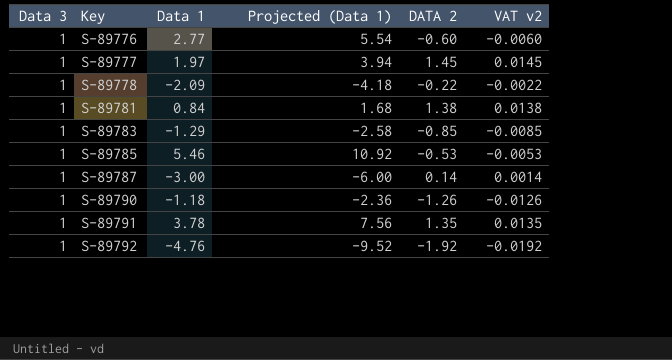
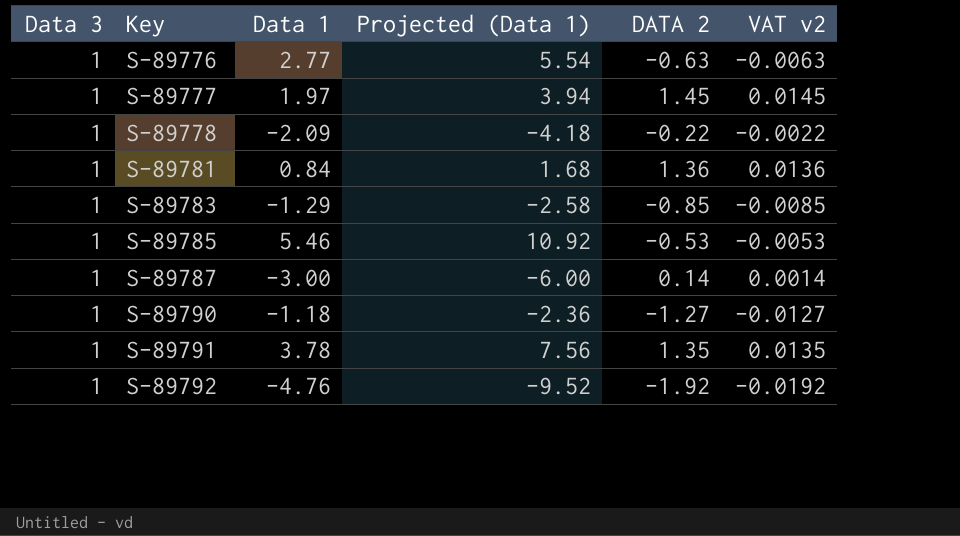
S-89776 | DATA 2: -0.60 -> -0.63
S-89776 | VAT v2: -0.0060 -> -0.0063
S-89781 | DATA 2: 1.38 -> 1.36
S-89781 | VAT v2: 0.0138 -> 0.0136
S-89790 | DATA 2: -1.26 -> -1.27
S-89790 | VAT v2: -0.0126 -> -0.0127

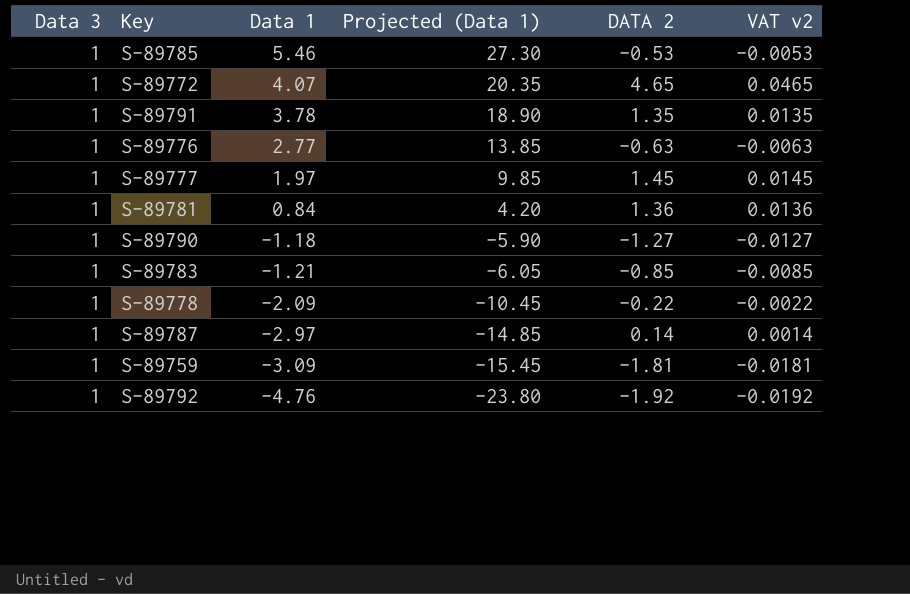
row order: Key ascending -> Data 1 descending
column Projected (Data 1) | formula: [Data 1] * 2 -> [Data 1] * 5
row S-89772: none -> 1 | 4.07 | 20.35 | 4.65 | 0.0465
S-89783 | Data 1: -1.29 -> -1.21
S-89787 | Data 1: -3.00 -> -2.97
row S-89759: none -> 1 | -3.09 | -15.45 | -1.81 | -0.0181

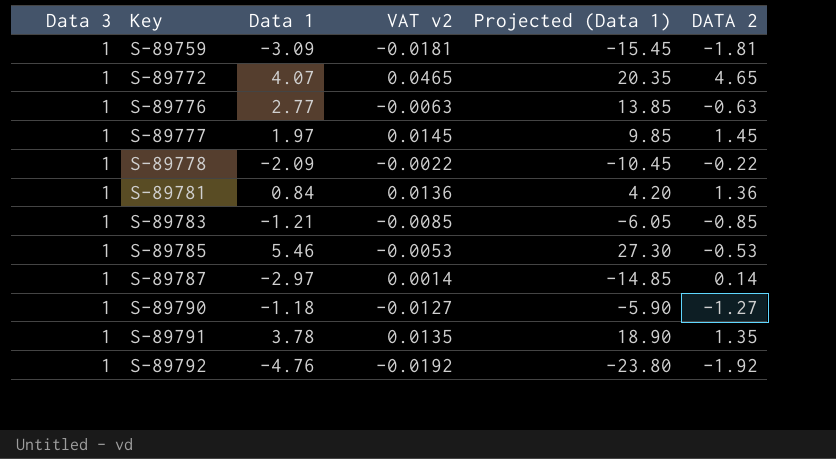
row order: Data 1 descending -> Key ascending
column VAT v2 | position: 6 -> 4

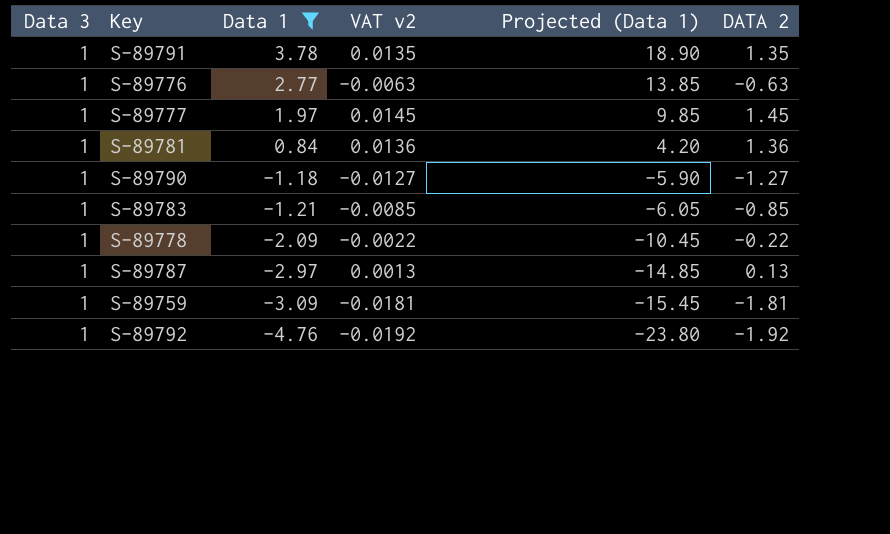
filter: none -> Data 1 <= 3.78
row order: Key ascending -> Data 1 descending
S-89787 | VAT v2: 0.0014 -> 0.0013
S-89787 | DATA 2: 0.14 -> 0.13

